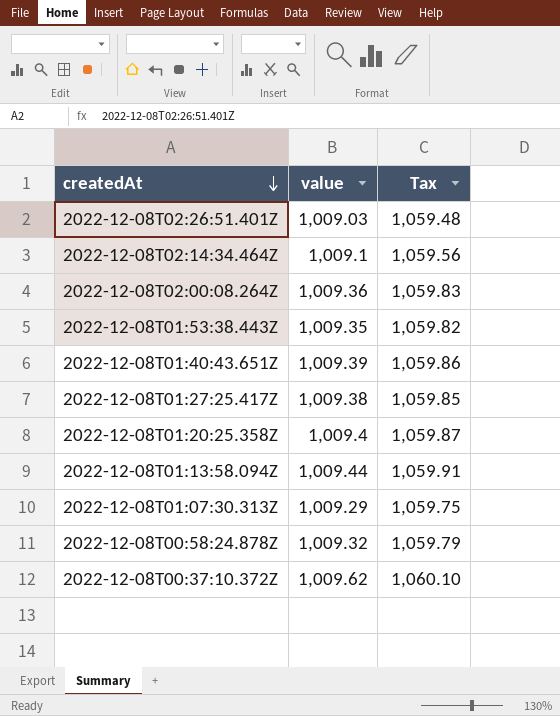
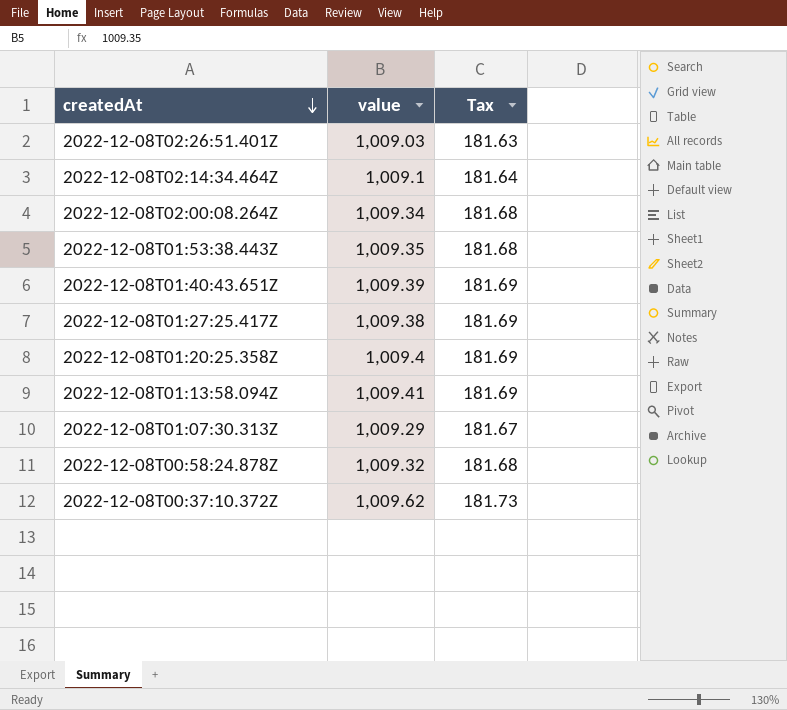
column Tax | formula: [value] * 1.05 -> [value] * 0.18
2022-12-08T02:00:08.264Z | value: 1,009.36 -> 1,009.34
2022-12-08T01:13:58.094Z | value: 1,009.44 -> 1,009.41

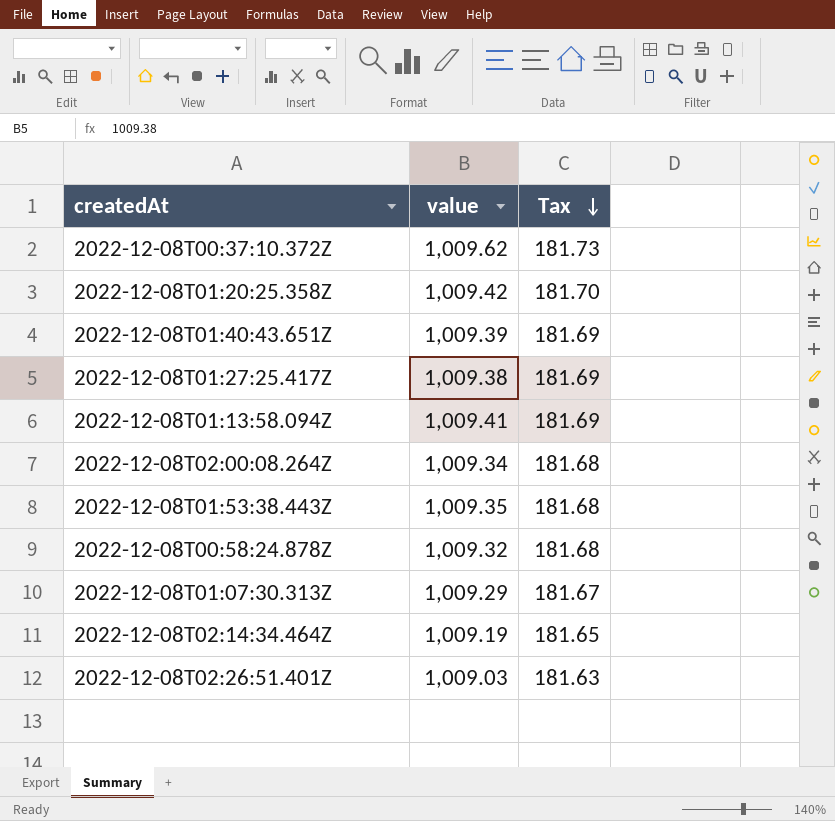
row order: createdAt descending -> Tax descending
2022-12-08T01:20:25.358Z | value: 1,009.4 -> 1,009.42
2022-12-08T01:20:25.358Z | Tax: 181.69 -> 181.70
2022-12-08T02:14:34.464Z | value: 1,009.1 -> 1,009.19
2022-12-08T02:14:34.464Z | Tax: 181.64 -> 181.65

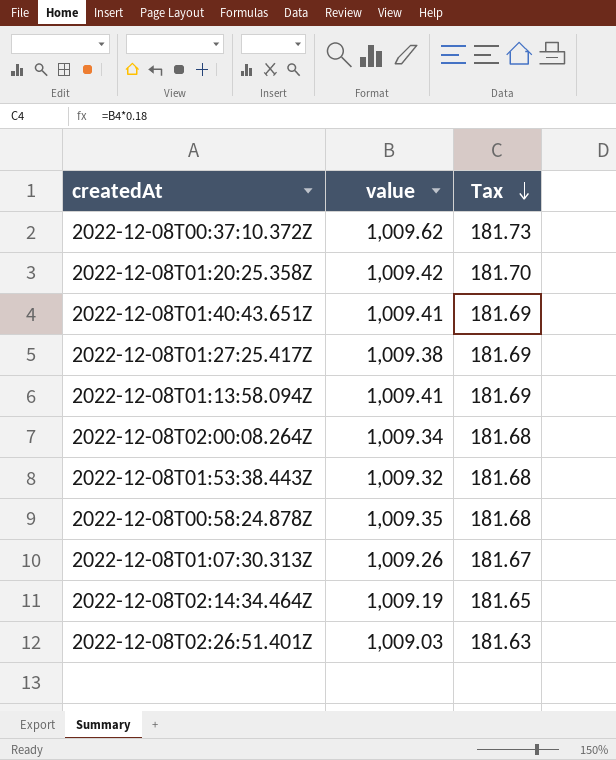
2022-12-08T01:40:43.651Z | value: 1,009.39 -> 1,009.41
2022-12-08T01:53:38.443Z | value: 1,009.35 -> 1,009.32
2022-12-08T00:58:24.878Z | value: 1,009.32 -> 1,009.35
2022-12-08T01:07:30.313Z | value: 1,009.29 -> 1,009.26

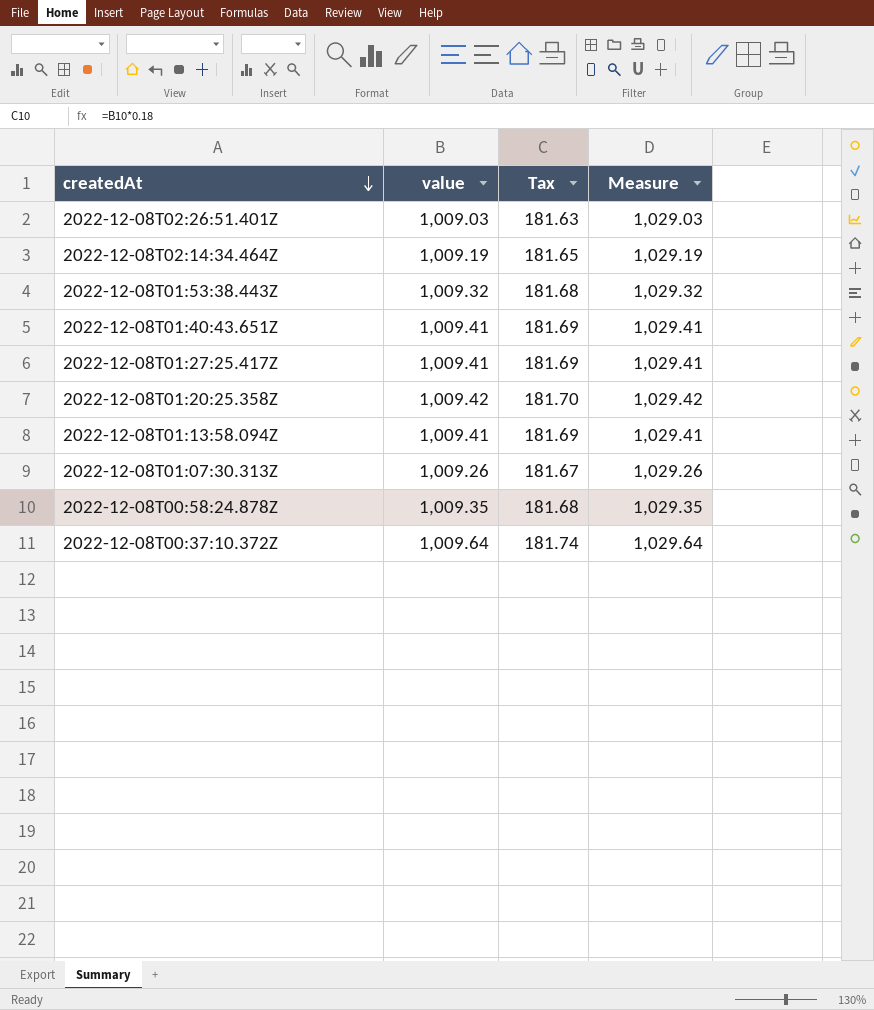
row order: Tax descending -> createdAt descending
column Measure | formula: none -> [value] + 20
row 2022-12-08T02:00:08.264Z: 1,009.34 | 181.68 -> none
2022-12-08T01:27:25.417Z | value: 1,009.38 -> 1,009.41
2022-12-08T00:37:10.372Z | value: 1,009.62 -> 1,009.64
2022-12-08T00:37:10.372Z | Tax: 181.73 -> 181.74

